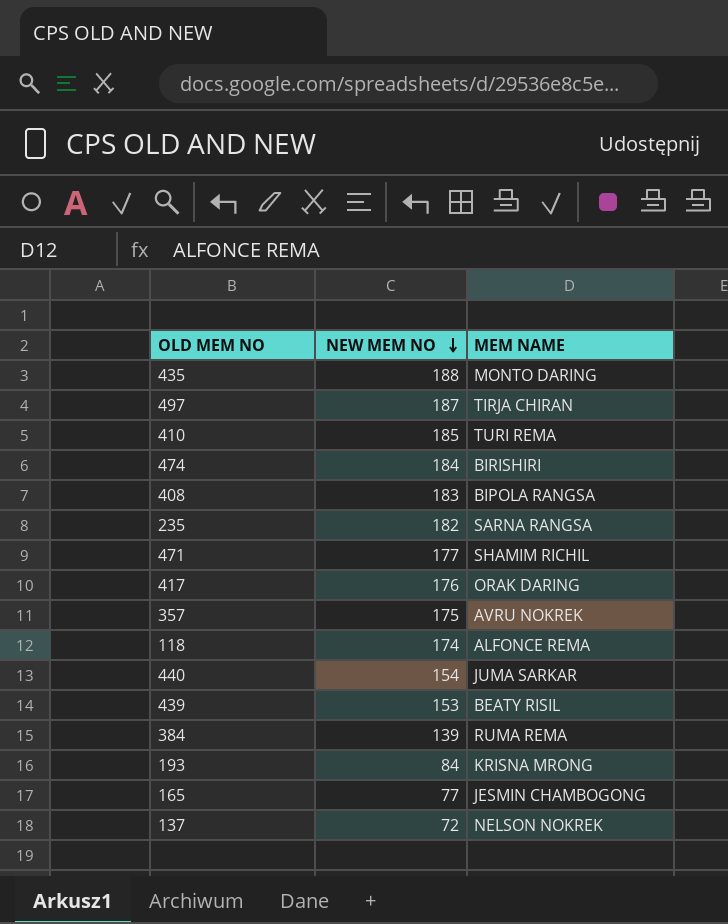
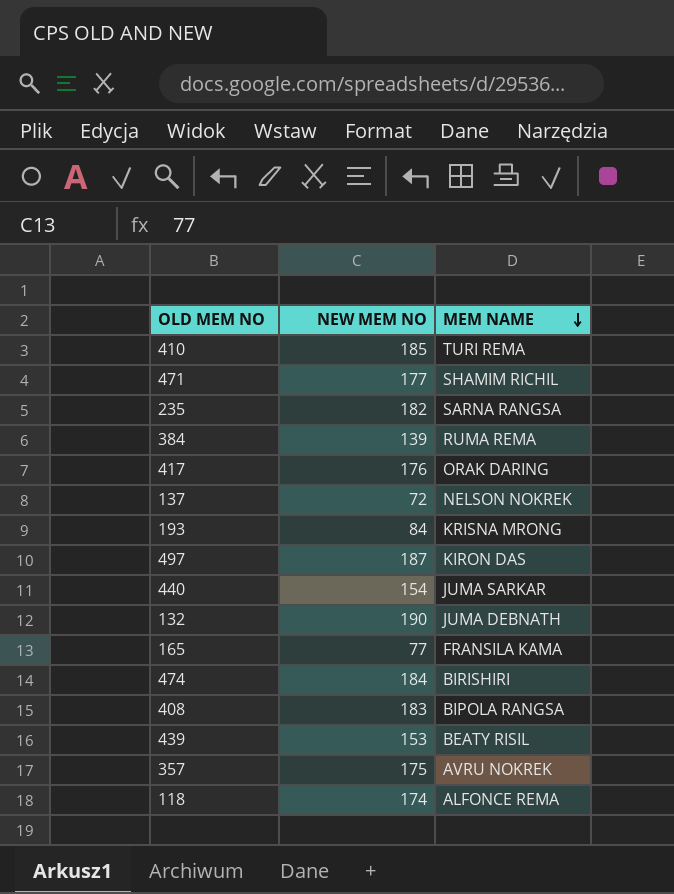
row order: NEW MEM NO descending -> MEM NAME descending
row 435: 188 | MONTO DARING -> none
497 | MEM NAME: TIRJA CHIRAN -> KIRON DAS
row 132: none -> 190 | JUMA DEBNATH
165 | MEM NAME: JESMIN CHAMBOGONG -> FRANSILA KAMA

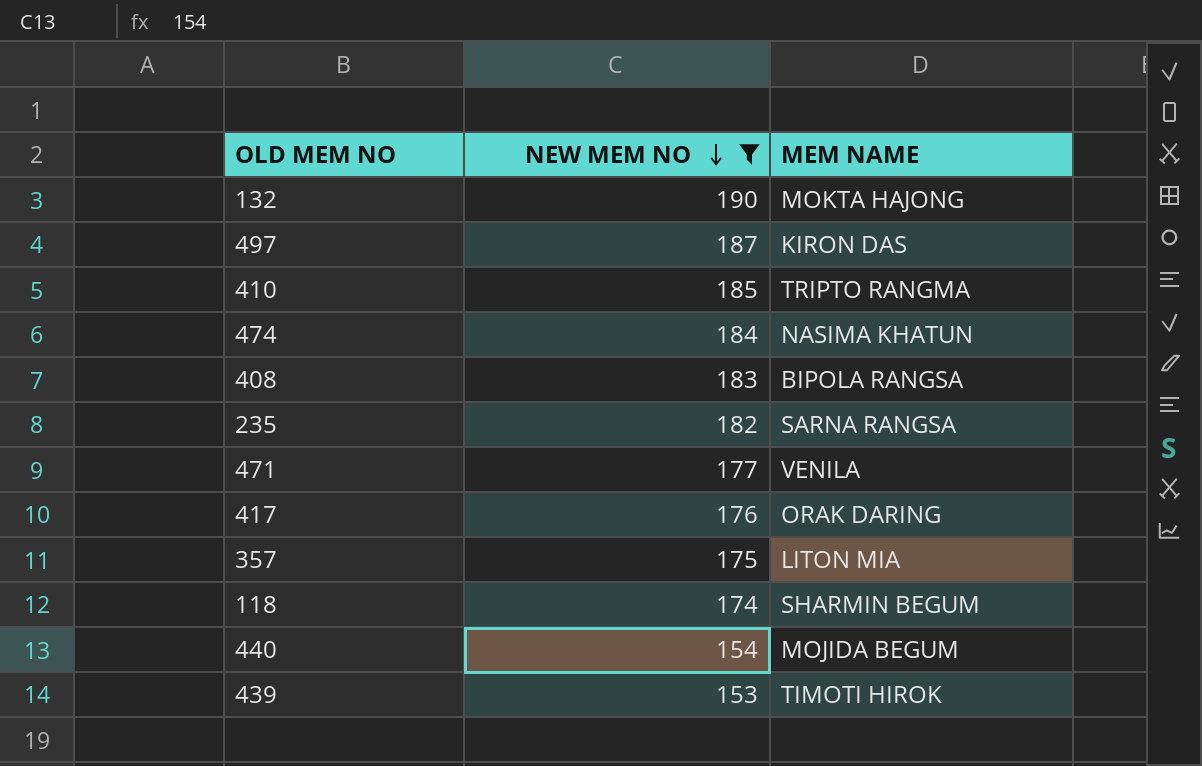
filter: none -> NEW MEM NO >= 153
row order: MEM NAME descending -> NEW MEM NO descending
132 | MEM NAME: JUMA DEBNATH -> MOKTA HAJONG
410 | MEM NAME: TURI REMA -> TRIPTO RANGMA
474 | MEM NAME: BIRISHIRI -> NASIMA KHATUN
471 | MEM NAME: SHAMIM RICHIL -> VENILA
357 | MEM NAME: AVRU NOKREK -> LITON MIA
118 | MEM NAME: ALFONCE REMA -> SHARMIN BEGUM
440 | MEM NAME: JUMA SARKAR -> MOJIDA BEGUM
439 | MEM NAME: BEATY RISIL -> TIMOTI HIROK

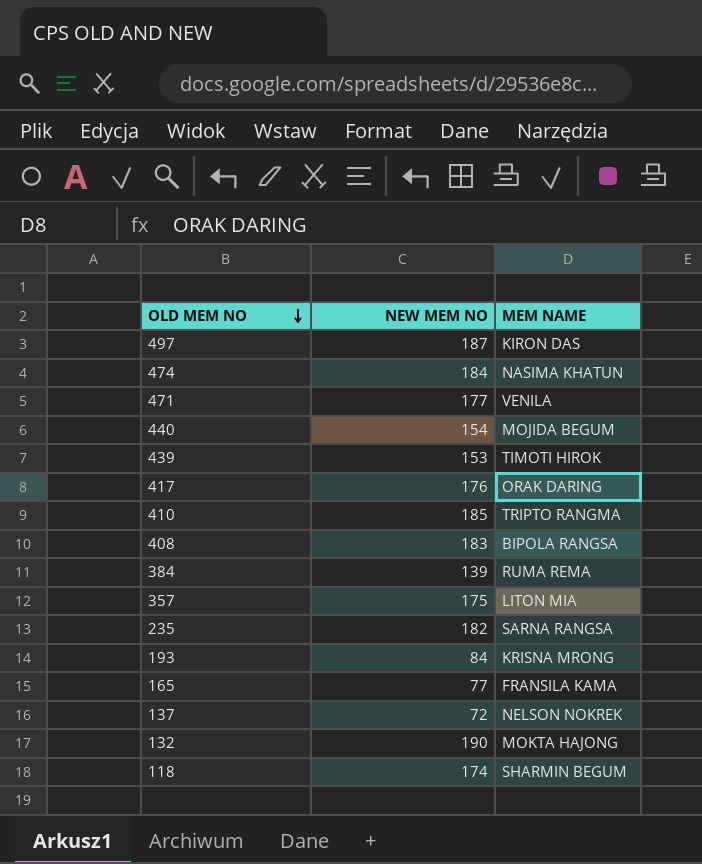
filter: NEW MEM NO >= 153 -> none
row order: NEW MEM NO descending -> OLD MEM NO descending

